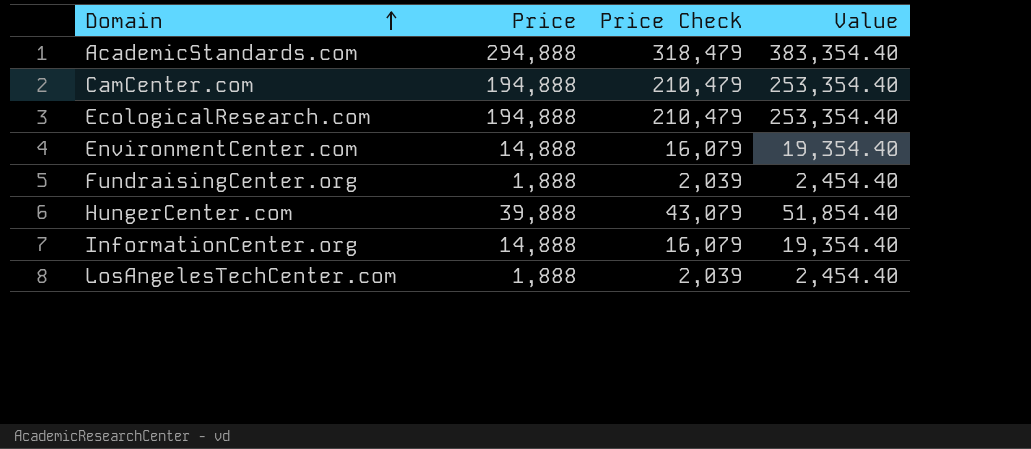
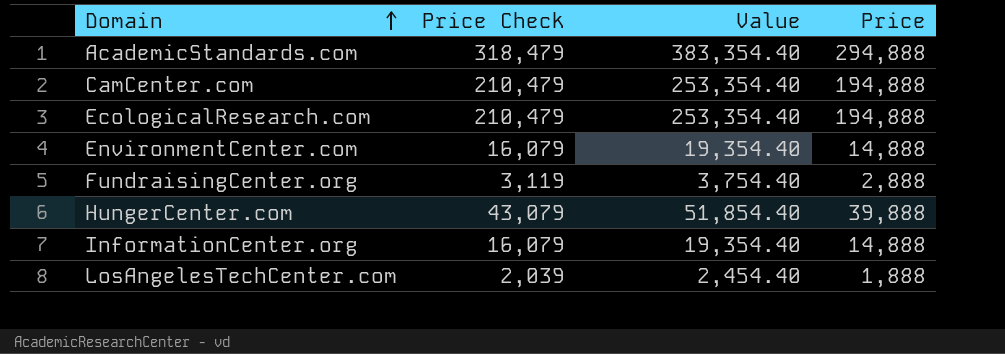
column Price | position: 2 -> 4
FundraisingCenter.org | Price Check: 2,039 -> 3,119
FundraisingCenter.org | Value: 2,454.40 -> 3,754.40
FundraisingCenter.org | Price: 1,888 -> 2,888

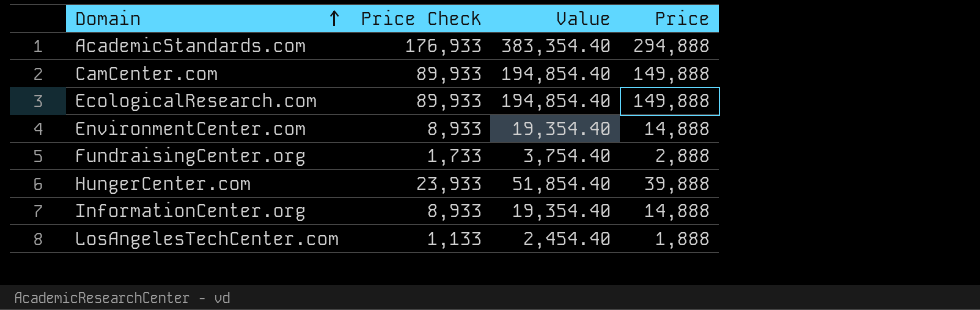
column Price Check | formula: [Price] * 1.08 -> [Price] * 0.6
CamCenter.com | Value: 253,354.40 -> 194,854.40
CamCenter.com | Price: 194,888 -> 149,888
EcologicalResearch.com | Value: 253,354.40 -> 194,854.40
EcologicalResearch.com | Price: 194,888 -> 149,888

